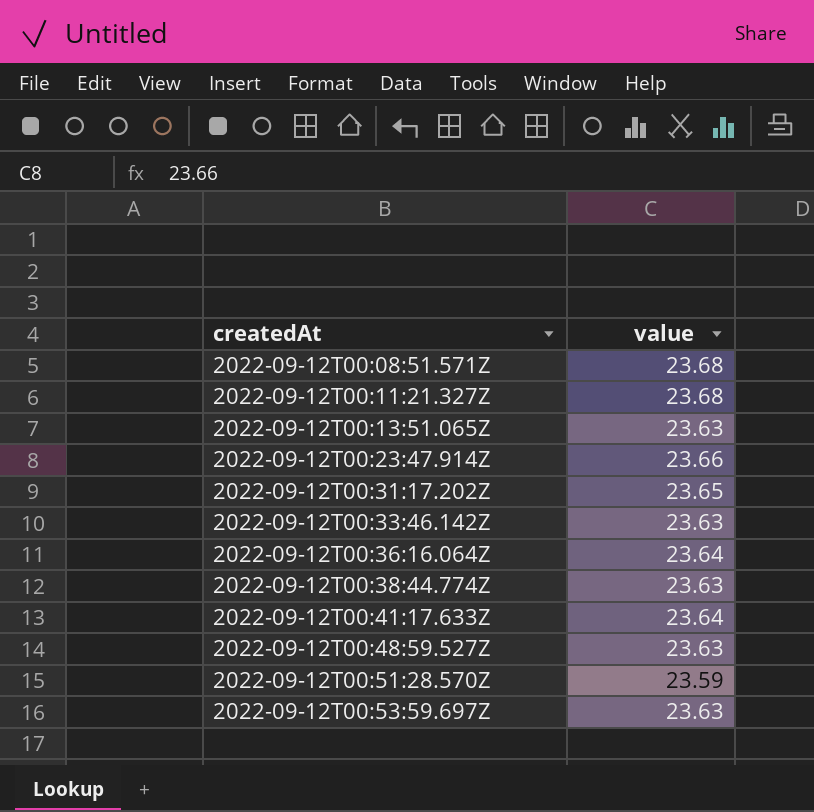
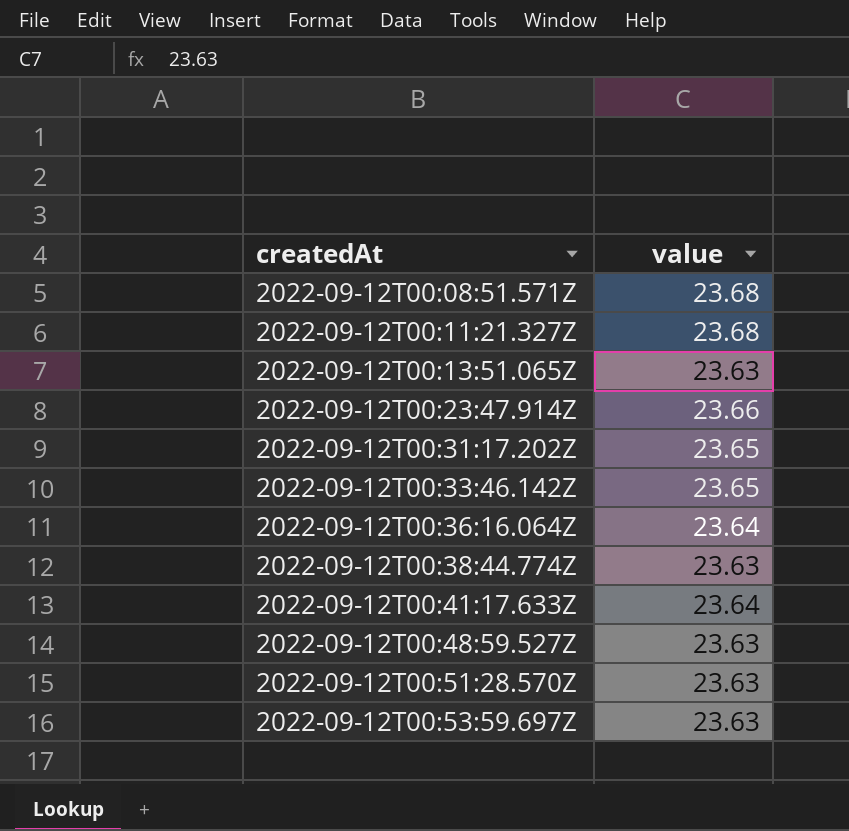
2022-09-12T00:33:46.142Z | value: 23.63 -> 23.65
2022-09-12T00:51:28.570Z | value: 23.59 -> 23.63

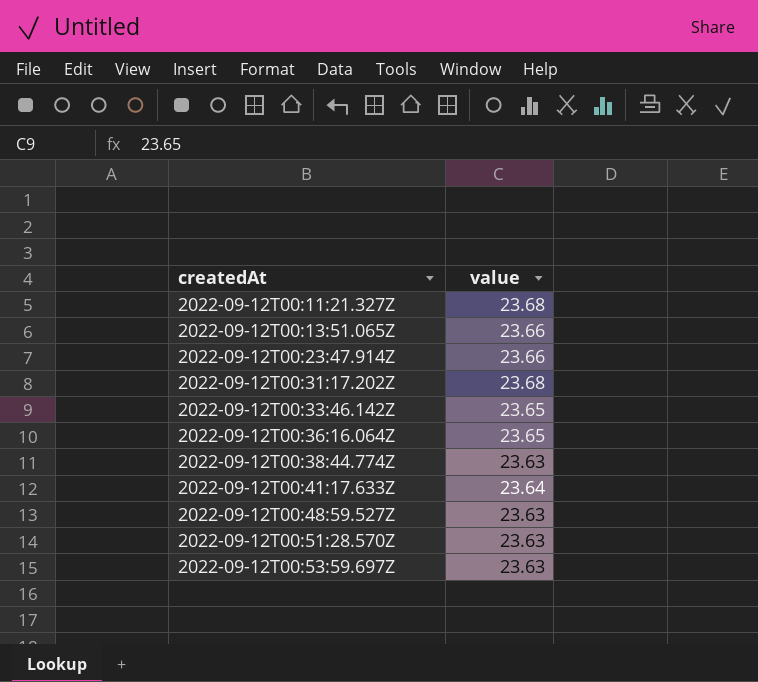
row 2022-09-12T00:08:51.571Z: 23.68 -> none
2022-09-12T00:13:51.065Z | value: 23.63 -> 23.66
2022-09-12T00:31:17.202Z | value: 23.65 -> 23.68
2022-09-12T00:36:16.064Z | value: 23.64 -> 23.65

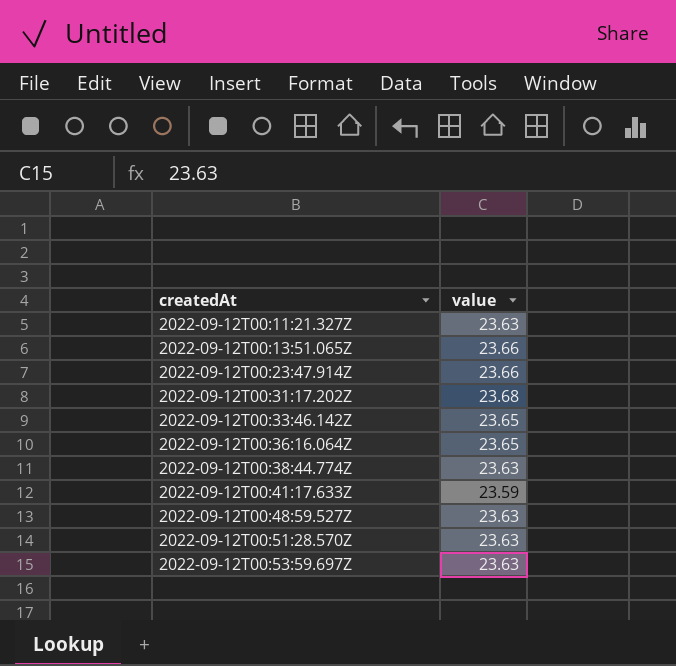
2022-09-12T00:11:21.327Z | value: 23.68 -> 23.63
2022-09-12T00:41:17.633Z | value: 23.64 -> 23.59

